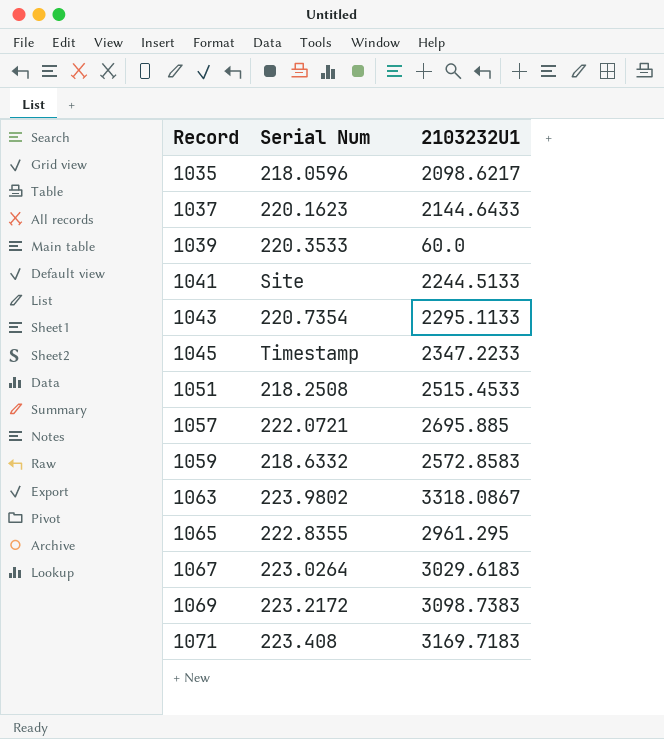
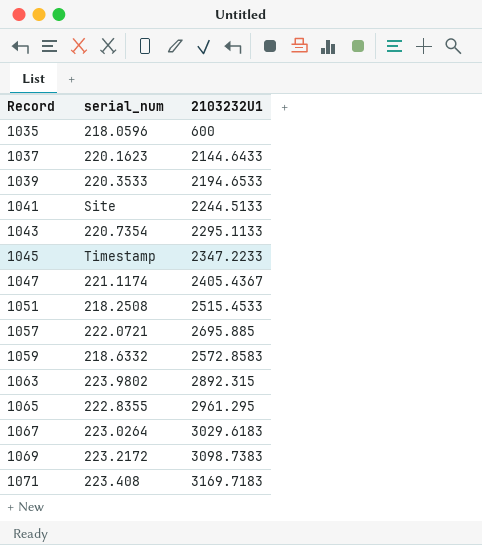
column name: Serial Num -> serial_num
1035 | 2103232U1: 2098.6217 -> 600
1039 | 2103232U1: 60.0 -> 2194.6533
row 1047: none -> 221.1174 | 2405.4367
1063 | 2103232U1: 3318.0867 -> 2892.315

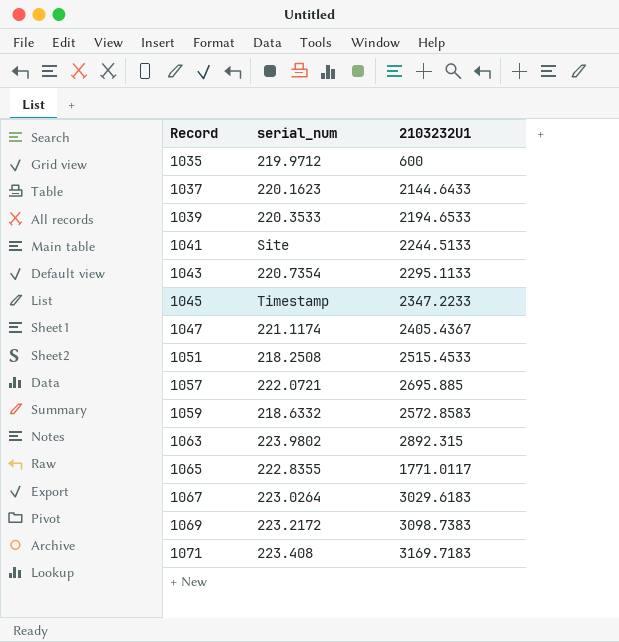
1035 | serial_num: 218.0596 -> 219.9712
1065 | 2103232U1: 2961.295 -> 1771.0117

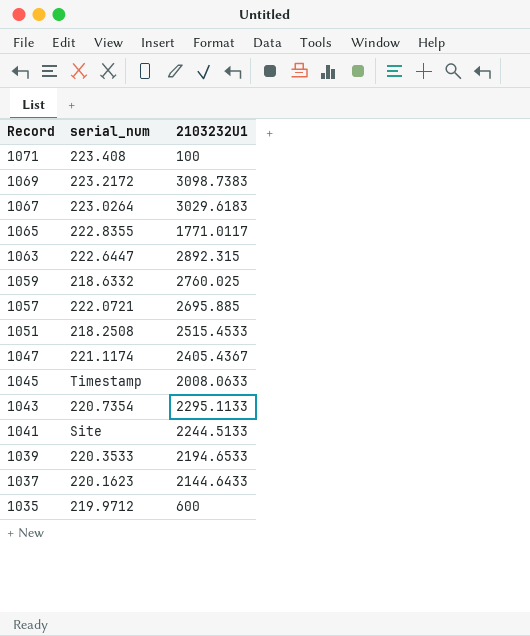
row order: Record ascending -> Record descending
1071 | 2103232U1: 3169.7183 -> 100
1063 | serial_num: 223.9802 -> 222.6447
1059 | 2103232U1: 2572.8583 -> 2760.025
1045 | 2103232U1: 2347.2233 -> 2008.0633

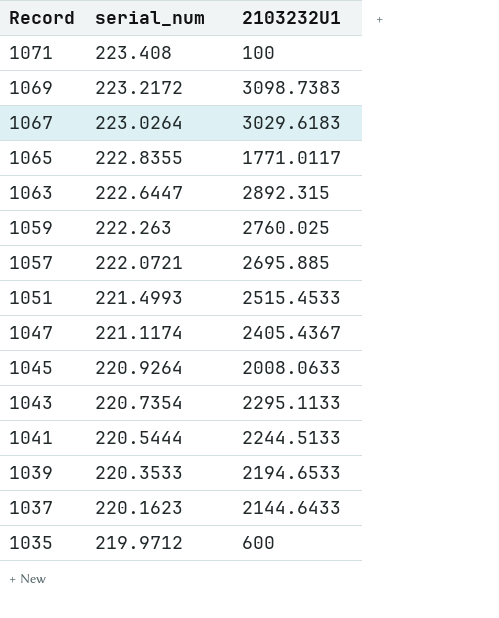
1059 | serial_num: 218.6332 -> 222.263
1051 | serial_num: 218.2508 -> 221.4993
1045 | serial_num: Timestamp -> 220.9264
1041 | serial_num: Site -> 220.5444

